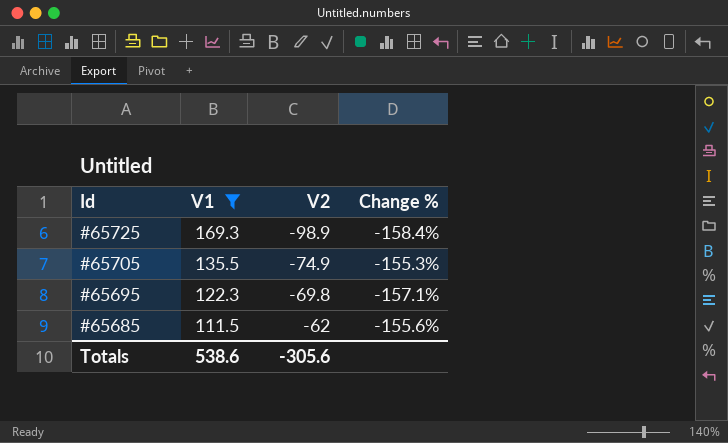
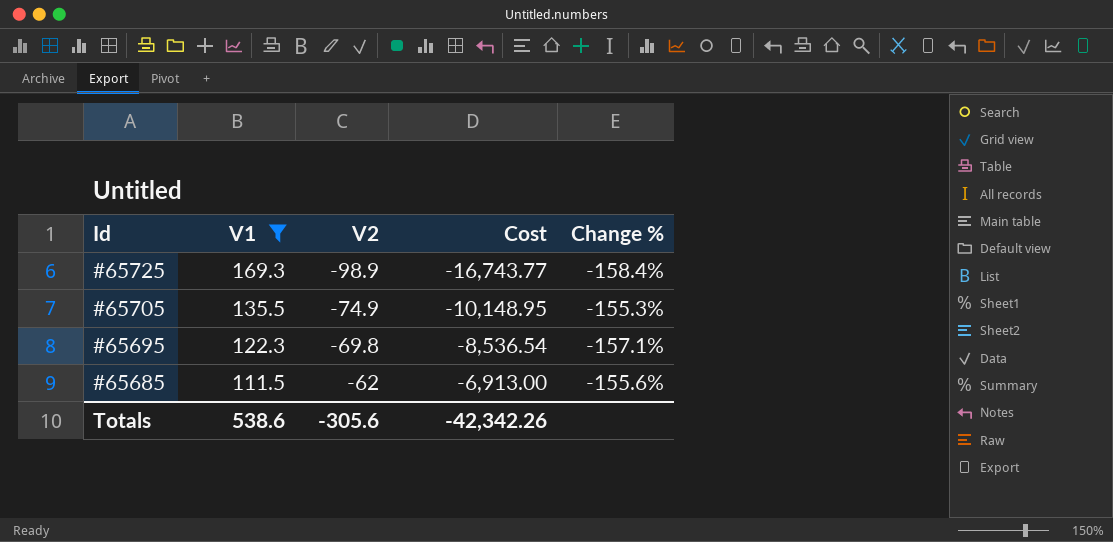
column Cost | formula: none -> [V1] * [V2]

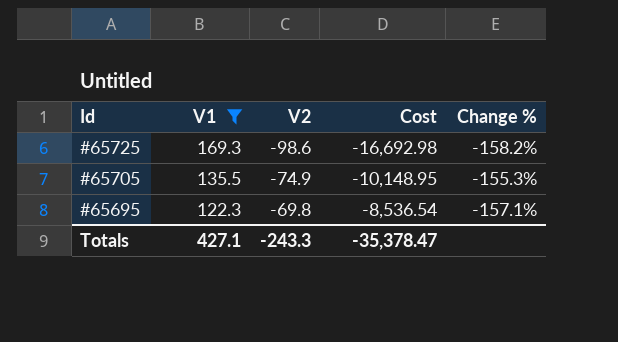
row #65685: 111.5 | -62 | -6,913.00 | -155.6% -> none
#65725 | V2: -98.9 -> -98.6
#65725 | Cost: -16,743.77 -> -16,692.98
#65725 | Change %: -158.4% -> -158.2%
Totals | V1: 538.6 -> 427.1
Totals | V2: -305.6 -> -243.3
Totals | Cost: -42,342.26 -> -35,378.47

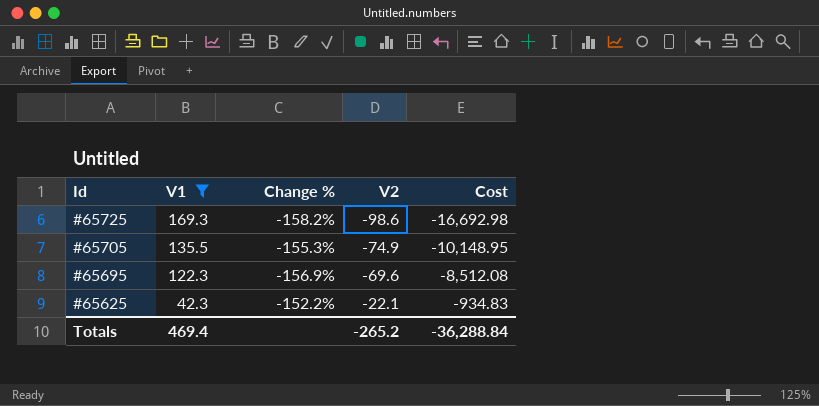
column Change % | position: 5 -> 3
#65695 | Change %: -157.1% -> -156.9%
#65695 | V2: -69.8 -> -69.6
#65695 | Cost: -8,536.54 -> -8,512.08
row #65625: none -> 42.3 | -152.2% | -22.1 | -934.83
Totals | V1: 427.1 -> 469.4
Totals | V2: -243.3 -> -265.2
Totals | Cost: -35,378.47 -> -36,288.84

